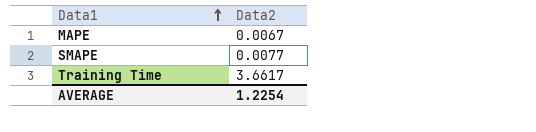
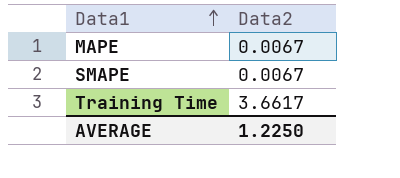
SMAPE | Data2: 0.0077 -> 0.0067
AVERAGE | Data2: 1.2254 -> 1.2250

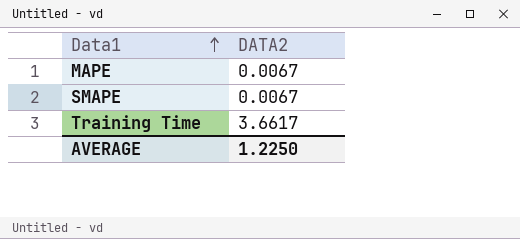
column name: Data2 -> DATA2

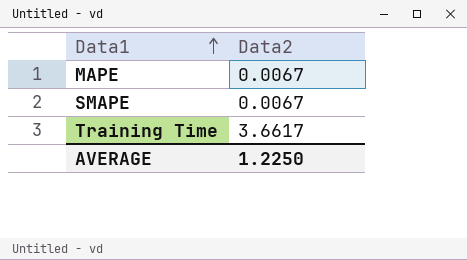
column name: DATA2 -> Data2

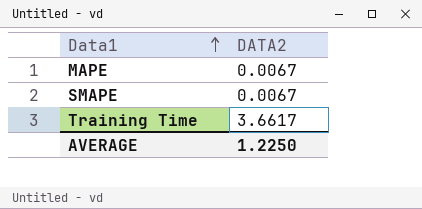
column name: Data2 -> DATA2

